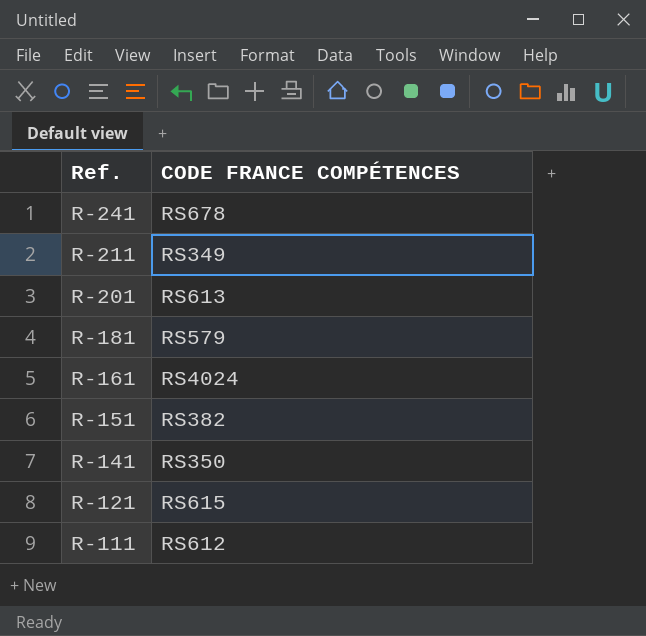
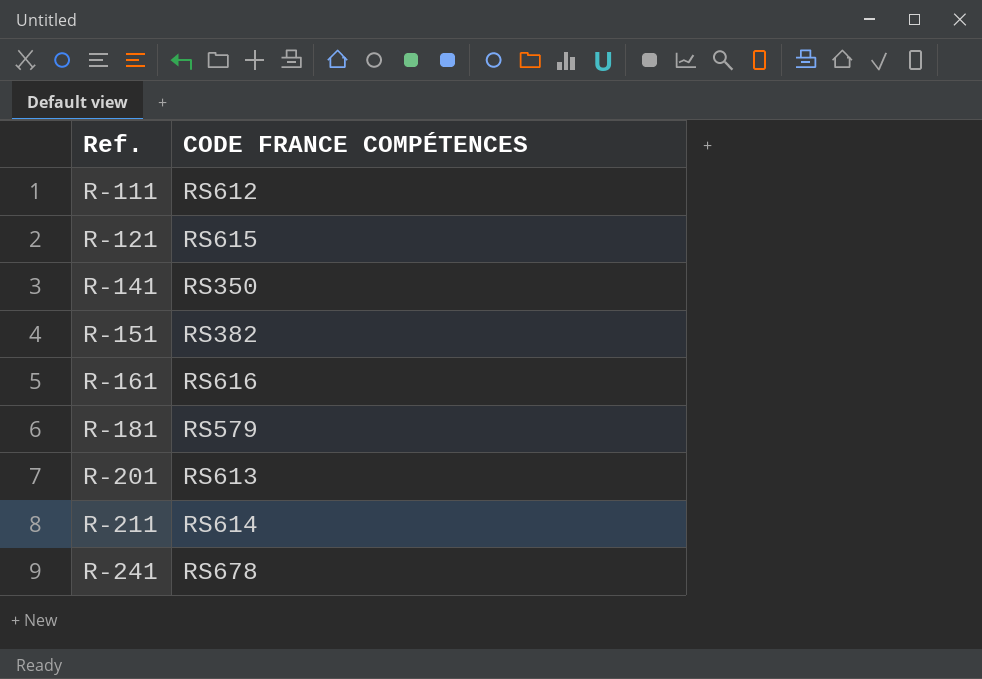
row order: Ref. descending -> Ref. ascending
R-161 | CODE FRANCE COMPÉTENCES: RS4024 -> RS616
R-211 | CODE FRANCE COMPÉTENCES: RS349 -> RS614

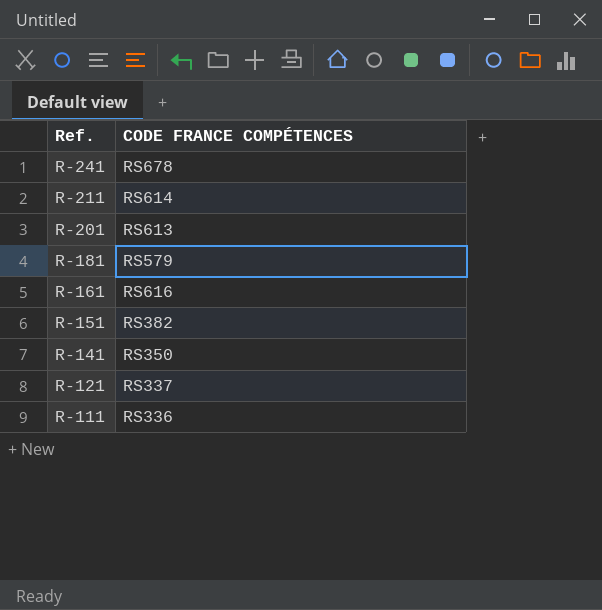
row order: Ref. ascending -> Ref. descending
R-121 | CODE FRANCE COMPÉTENCES: RS615 -> RS337
R-111 | CODE FRANCE COMPÉTENCES: RS612 -> RS336

